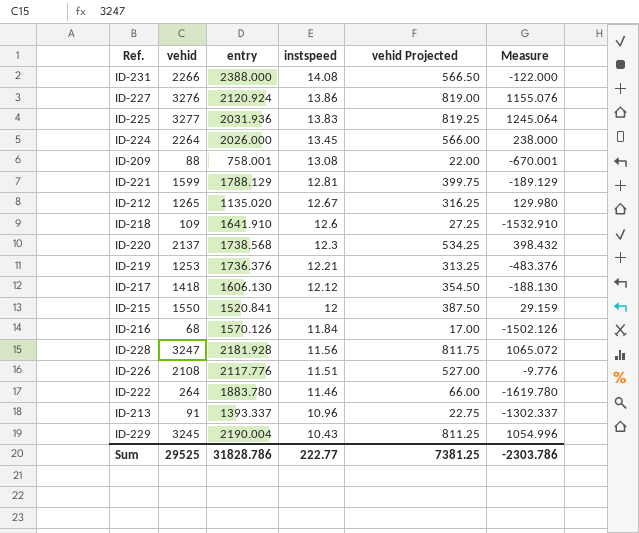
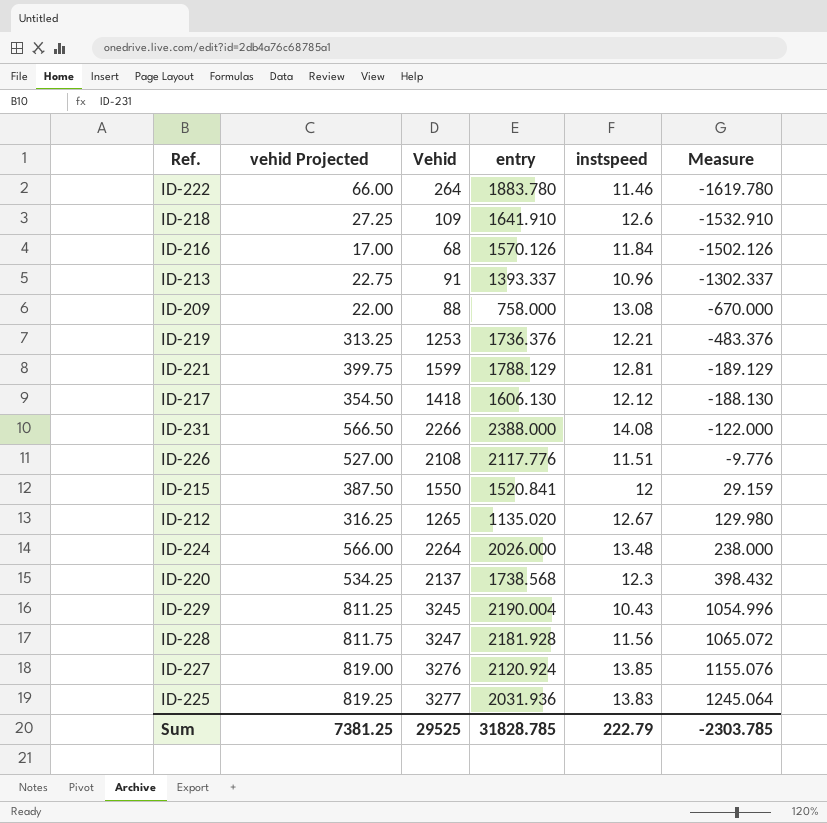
row order: instspeed descending -> Measure ascending
column vehid Projected | position: 5 -> 2
column name: vehid -> Vehid
ID-209 | entry: 758.001 -> 758.000
ID-209 | Measure: -670.001 -> -670.000
ID-224 | instspeed: 13.45 -> 13.48
ID-227 | instspeed: 13.86 -> 13.85
Sum | entry: 31828.786 -> 31828.785
Sum | instspeed: 222.77 -> 222.79
Sum | Measure: -2303.786 -> -2303.785

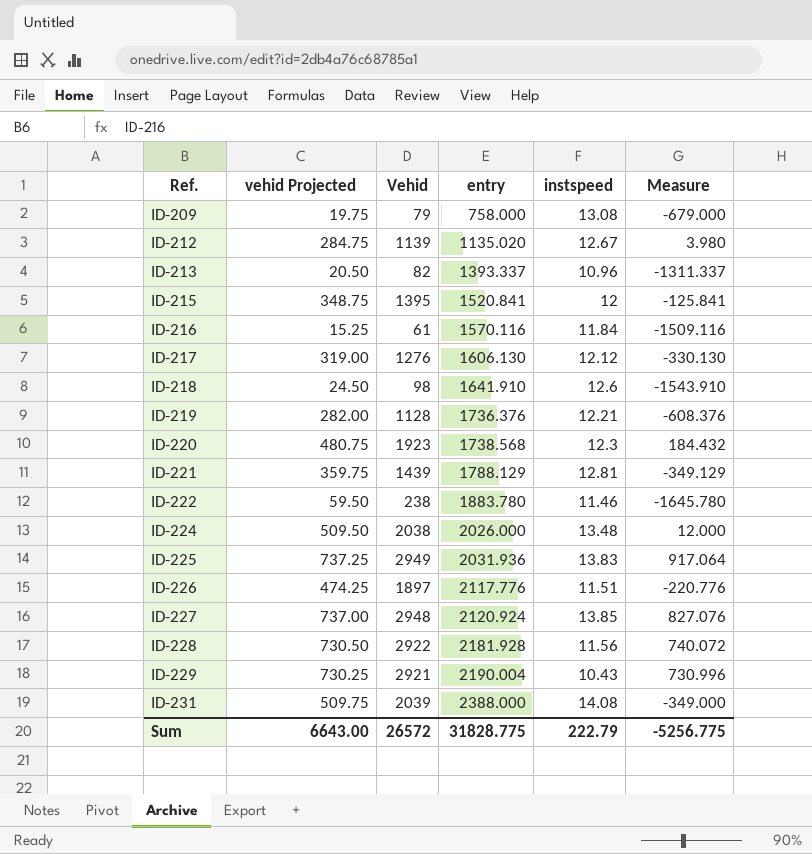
row order: Measure ascending -> Ref. ascending
ID-209 | vehid Projected: 22.00 -> 19.75
ID-209 | Vehid: 88 -> 79
ID-209 | Measure: -670.000 -> -679.000
ID-212 | vehid Projected: 316.25 -> 284.75
ID-212 | Vehid: 1265 -> 1139
ID-212 | Measure: 129.980 -> 3.980
ID-213 | vehid Projected: 22.75 -> 20.50
ID-213 | Vehid: 91 -> 82
ID-213 | Measure: -1302.337 -> -1311.337
ID-215 | vehid Projected: 387.50 -> 348.75
ID-215 | Vehid: 1550 -> 1395
ID-215 | Measure: 29.159 -> -125.841
ID-216 | vehid Projected: 17.00 -> 15.25
ID-216 | Vehid: 68 -> 61
ID-216 | entry: 1570.126 -> 1570.116
ID-216 | Measure: -1502.126 -> -1509.116
ID-217 | vehid Projected: 354.50 -> 319.00
ID-217 | Vehid: 1418 -> 1276
ID-217 | Measure: -188.130 -> -330.130
ID-218 | vehid Projected: 27.25 -> 24.50
ID-218 | Vehid: 109 -> 98
ID-218 | Measure: -1532.910 -> -1543.910
ID-219 | vehid Projected: 313.25 -> 282.00
ID-219 | Vehid: 1253 -> 1128
ID-219 | Measure: -483.376 -> -608.376
ID-220 | vehid Projected: 534.25 -> 480.75
ID-220 | Vehid: 2137 -> 1923
ID-220 | Measure: 398.432 -> 184.432
ID-221 | vehid Projected: 399.75 -> 359.75
ID-221 | Vehid: 1599 -> 1439
ID-221 | Measure: -189.129 -> -349.129
ID-222 | vehid Projected: 66.00 -> 59.50
ID-222 | Vehid: 264 -> 238
ID-222 | Measure: -1619.780 -> -1645.780
ID-224 | vehid Projected: 566.00 -> 509.50
ID-224 | Vehid: 2264 -> 2038
ID-224 | Measure: 238.000 -> 12.000
ID-225 | vehid Projected: 819.25 -> 737.25
ID-225 | Vehid: 3277 -> 2949
ID-225 | Measure: 1245.064 -> 917.064
ID-226 | vehid Projected: 527.00 -> 474.25
ID-226 | Vehid: 2108 -> 1897
ID-226 | Measure: -9.776 -> -220.776
ID-227 | vehid Projected: 819.00 -> 737.00
ID-227 | Vehid: 3276 -> 2948
ID-227 | Measure: 1155.076 -> 827.076
ID-228 | vehid Projected: 811.75 -> 730.50
ID-228 | Vehid: 3247 -> 2922
ID-228 | Measure: 1065.072 -> 740.072
ID-229 | vehid Projected: 811.25 -> 730.25
ID-229 | Vehid: 3245 -> 2921
ID-229 | Measure: 1054.996 -> 730.996
ID-231 | vehid Projected: 566.50 -> 509.75
ID-231 | Vehid: 2266 -> 2039
ID-231 | Measure: -122.000 -> -349.000
Sum | vehid Projected: 7381.25 -> 6643.00
Sum | Vehid: 29525 -> 26572
Sum | entry: 31828.785 -> 31828.775
Sum | Measure: -2303.785 -> -5256.775

